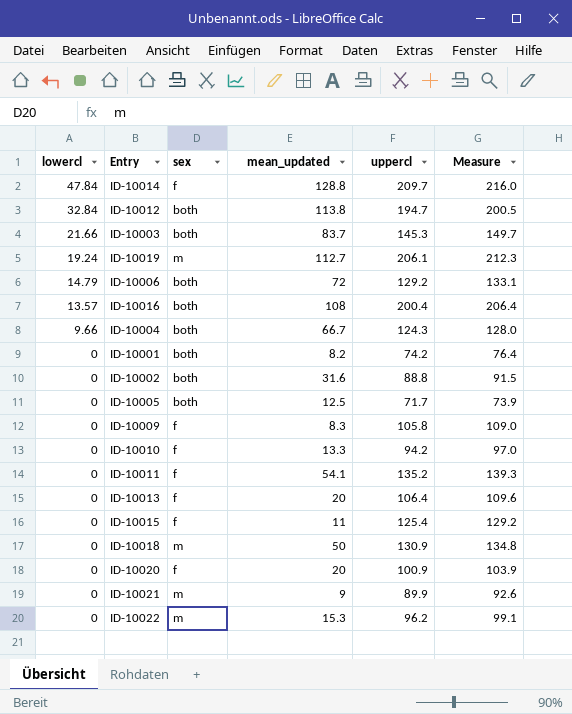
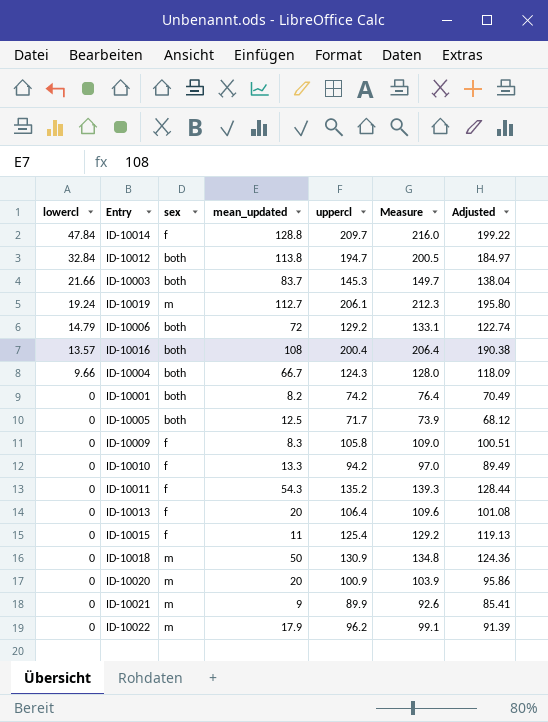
column Adjusted | formula: none -> [uppercl] * 0.95
row ID-10002: 0 | both | 31.6 | 88.8 | 91.5 -> none
ID-10011 | mean_updated: 54.1 -> 54.3
ID-10020 | sex: f -> m
ID-10022 | mean_updated: 15.3 -> 17.9

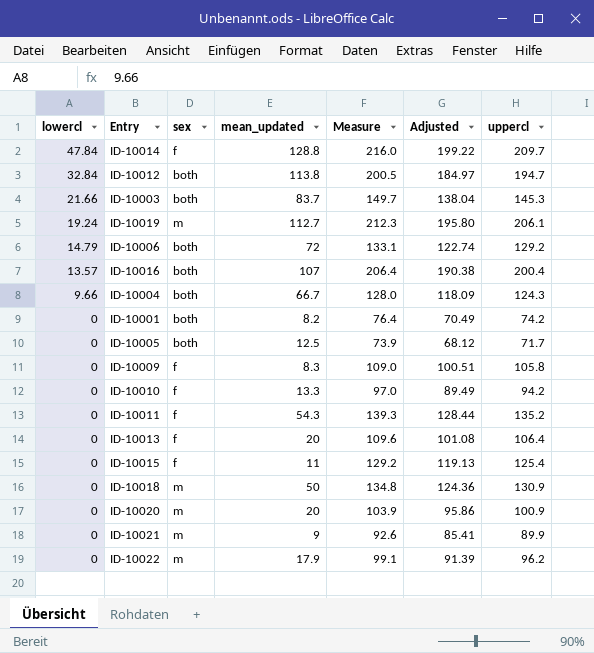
column uppercl | position: 5 -> 7
ID-10016 | mean_updated: 108 -> 107

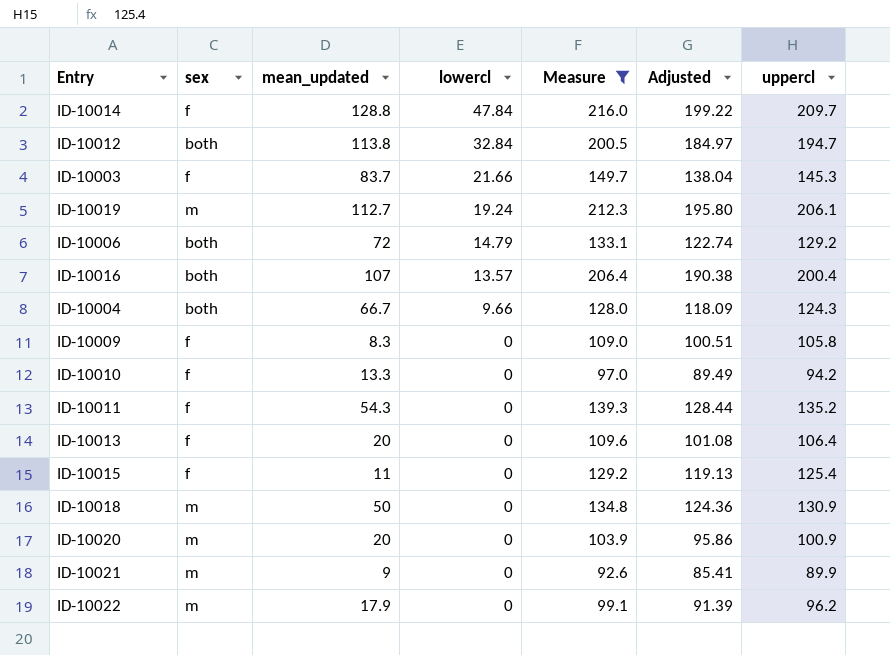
filter: none -> Measure >= 92.6
column lowercl | position: 1 -> 4
ID-10003 | sex: both -> f

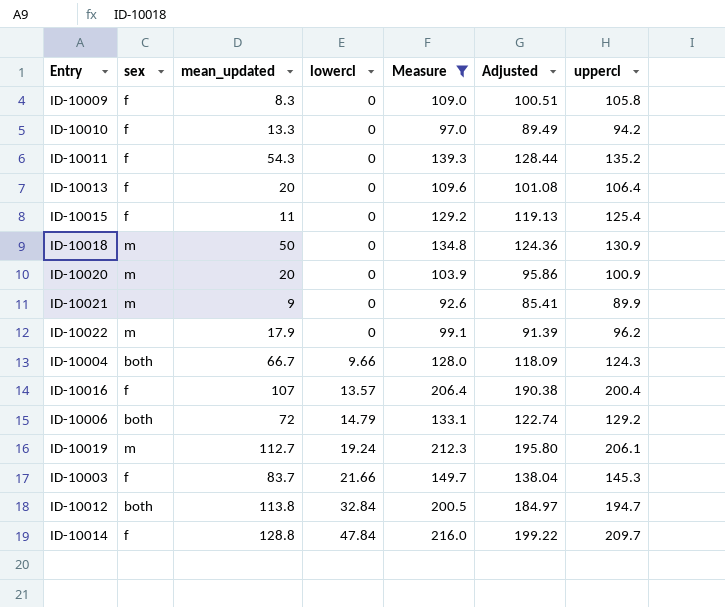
row order: lowercl descending -> lowercl ascending
ID-10016 | sex: both -> f

